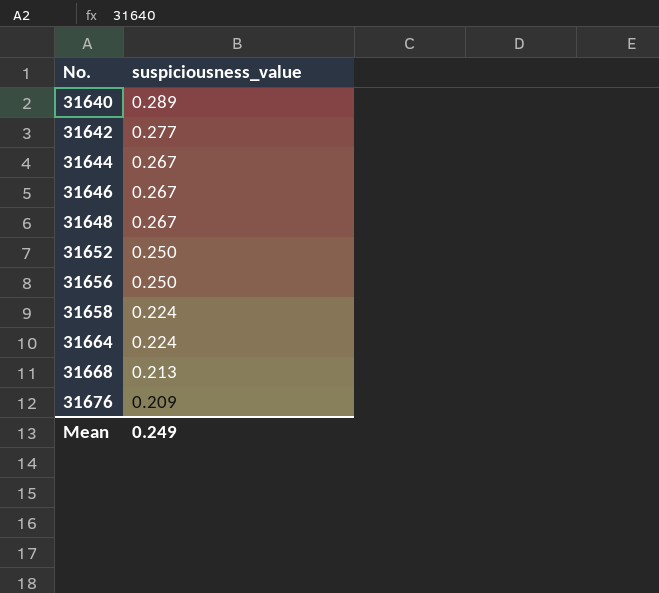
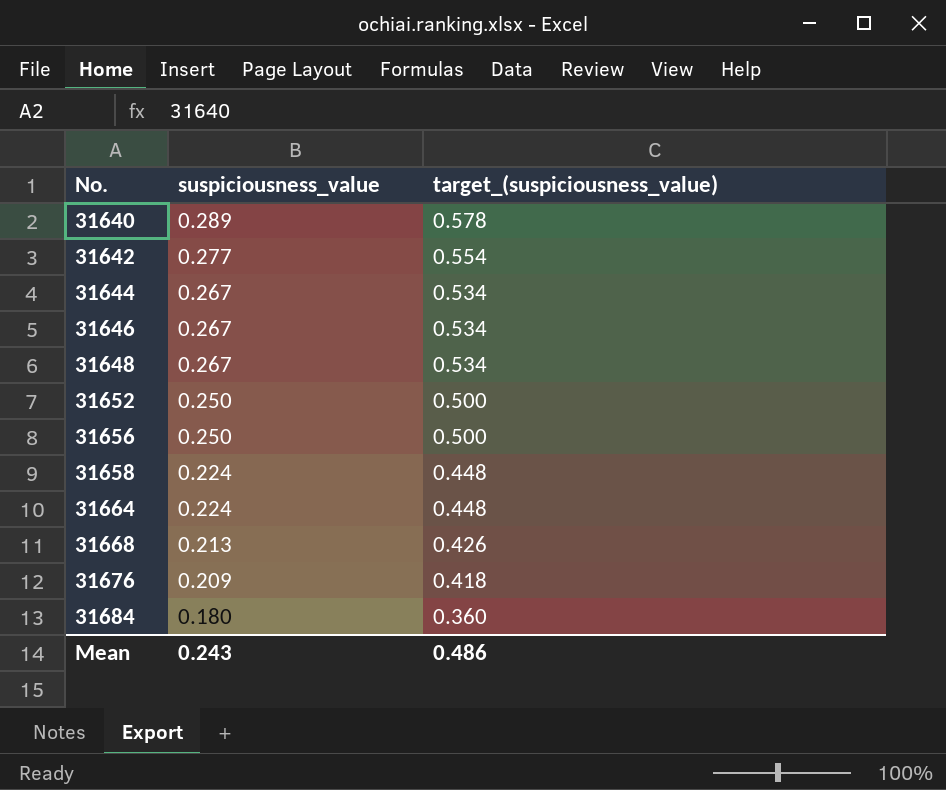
column target_(suspiciousness_value) | formula: none -> [suspiciousness_value] * 2
row 31684: none -> 0.180 | 0.360
Mean | suspiciousness_value: 0.249 -> 0.243

